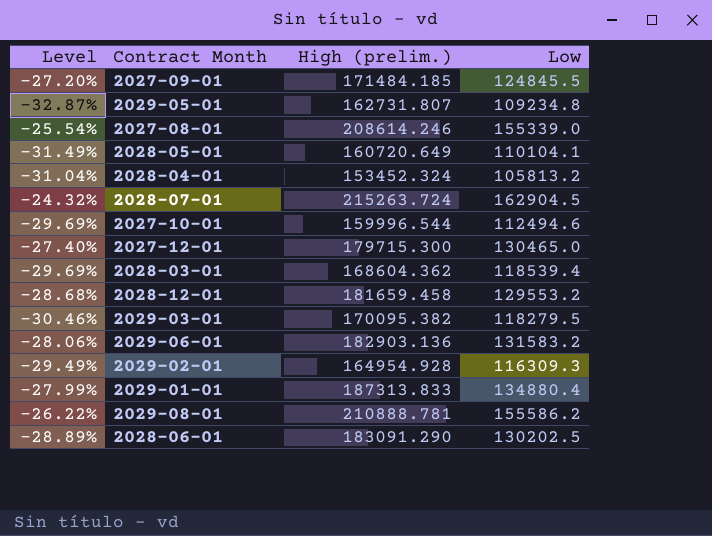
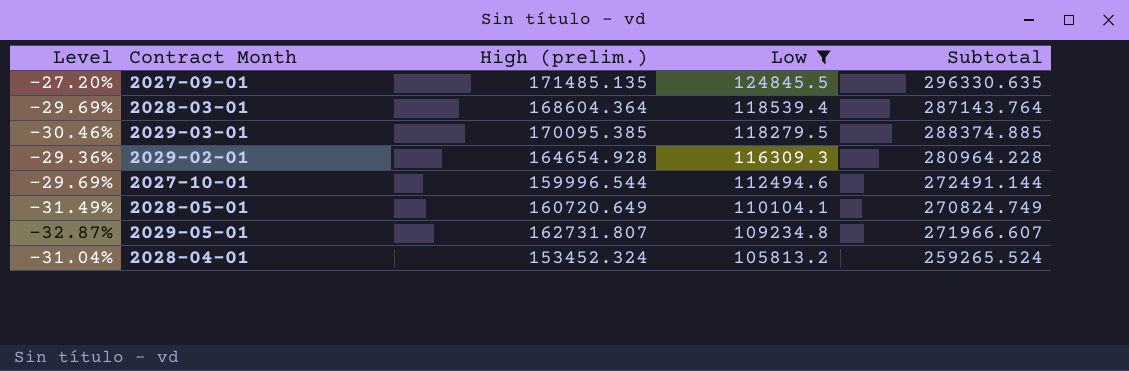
filter: none -> Low <= 124845.5
row order: none -> Low descending
column Subtotal | formula: none -> [High (prelim.)] + [Low]
2027-09-01 | High (prelim.): 171484.185 -> 171485.135
2028-03-01 | High (prelim.): 168604.362 -> 168604.364
2029-03-01 | High (prelim.): 170095.382 -> 170095.385
2029-02-01 | Level: -29.49% -> -29.36%
2029-02-01 | High (prelim.): 164954.928 -> 164654.928

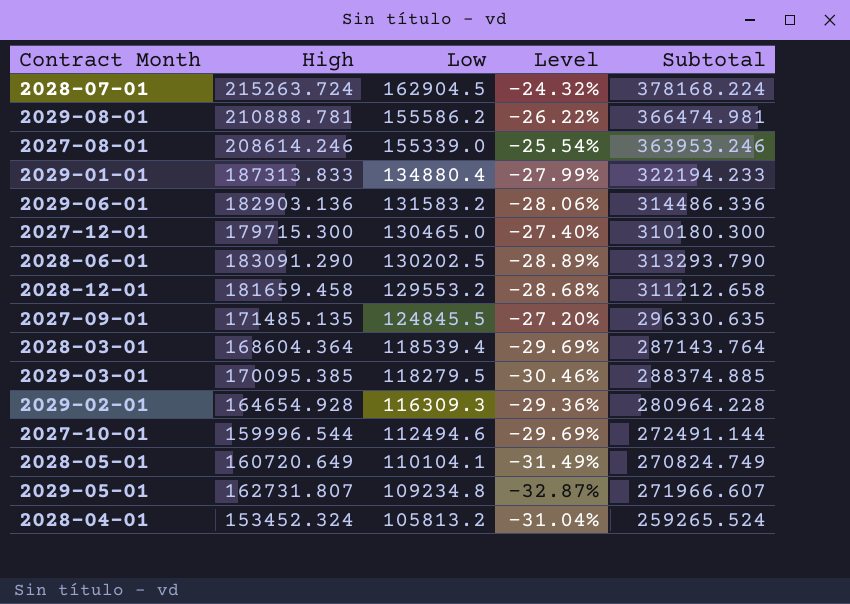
filter: Low <= 124845.5 -> none
column name: High (prelim.) -> High
column Level | position: 1 -> 4

